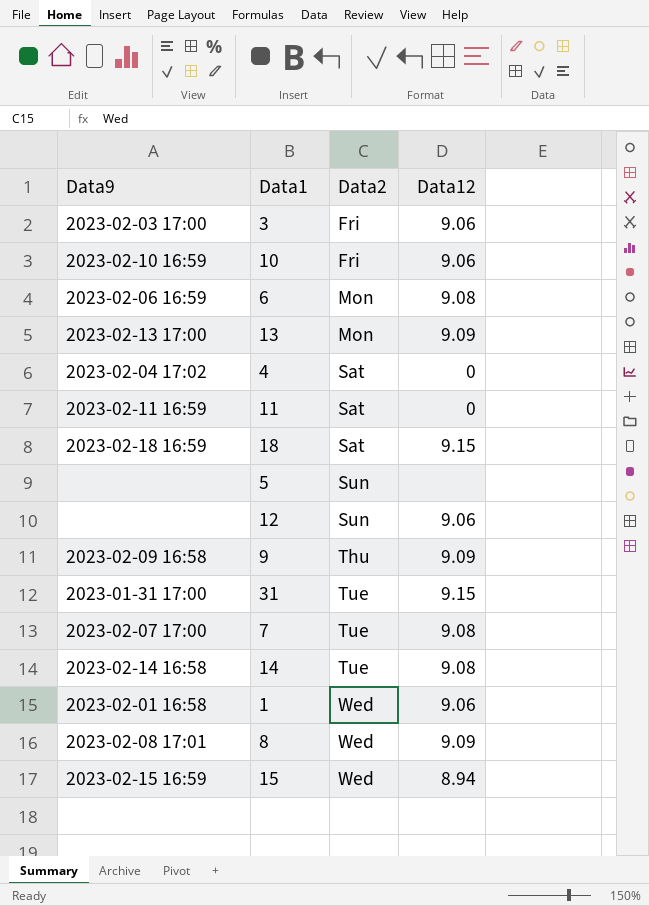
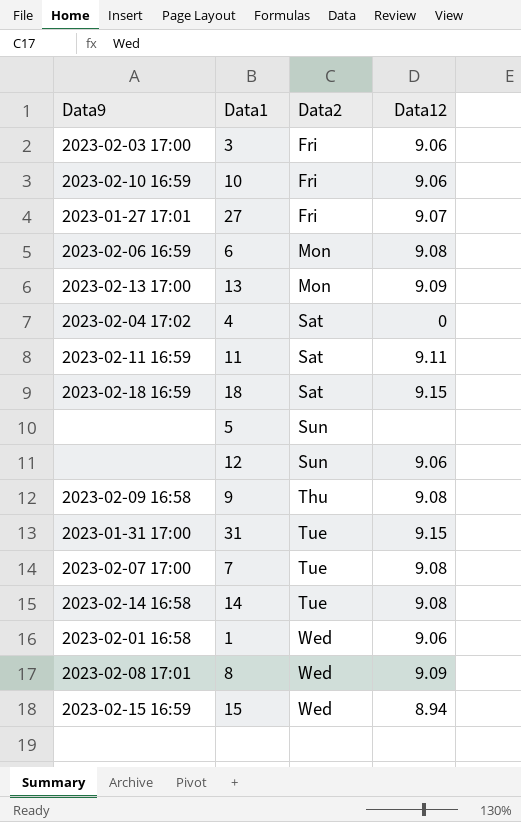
row 27: none -> 2023-01-27 17:01 | Fri | 9.07
11 | Data12: 0 -> 9.11
9 | Data12: 9.09 -> 9.08

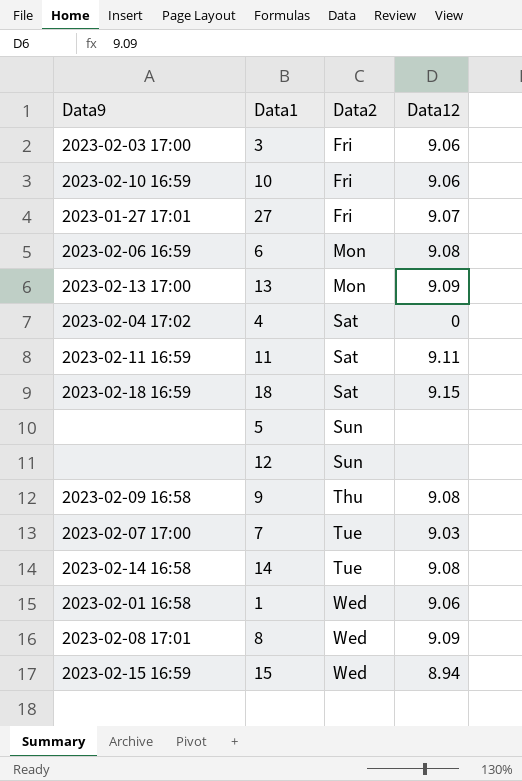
row 31: 2023-01-31 17:00 | Tue | 9.15 -> none
12 | Data12: 9.06 -> none
7 | Data12: 9.08 -> 9.03

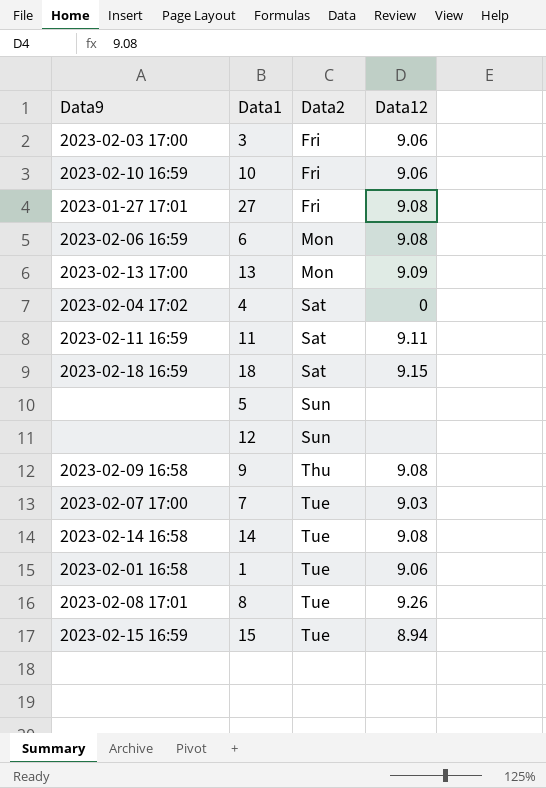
27 | Data12: 9.07 -> 9.08
1 | Data2: Wed -> Tue
8 | Data2: Wed -> Tue
8 | Data12: 9.09 -> 9.26
15 | Data2: Wed -> Tue

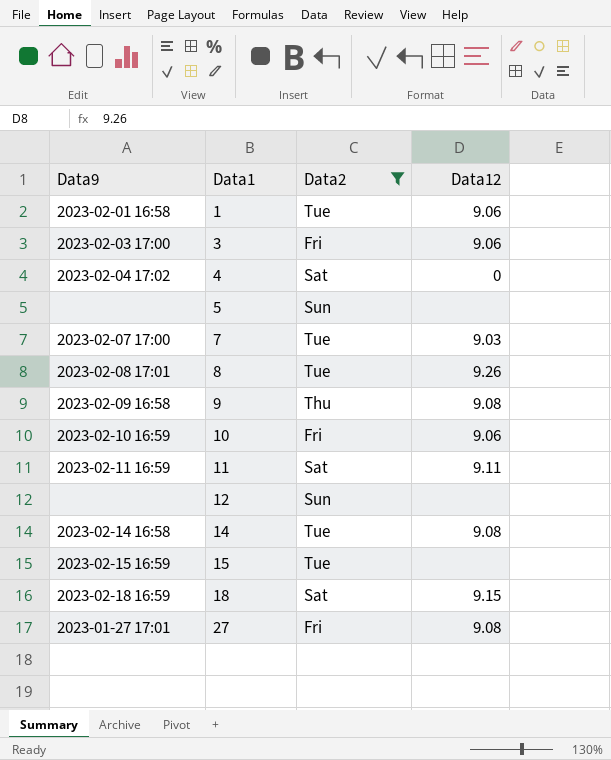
filter: none -> Data2 != Mon
row order: Data2 ascending -> Data1 ascending
15 | Data12: 8.94 -> none

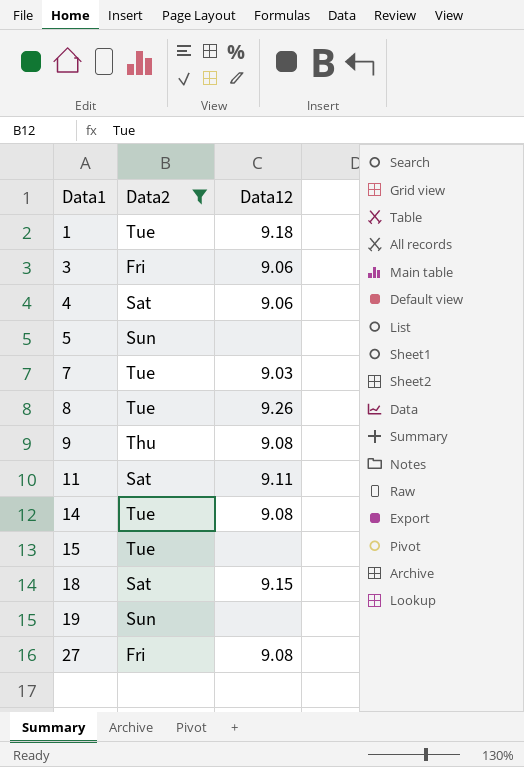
column Data9 | position: 1 -> none
row 10: 2023-02-10 16:59 | Fri | 9.06 -> none
row 12: none | Sun | none -> none
1 | Data12: 9.06 -> 9.18
4 | Data12: 0 -> 9.06
row 19: none -> Sun | none

